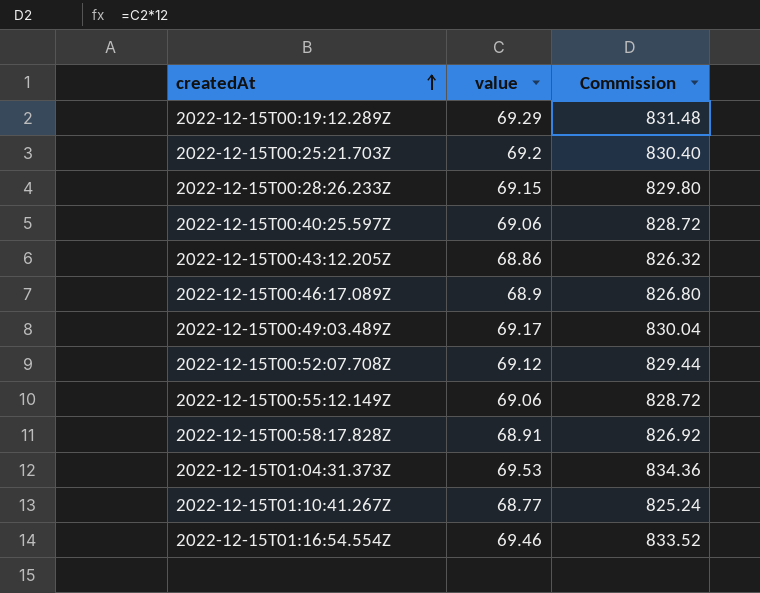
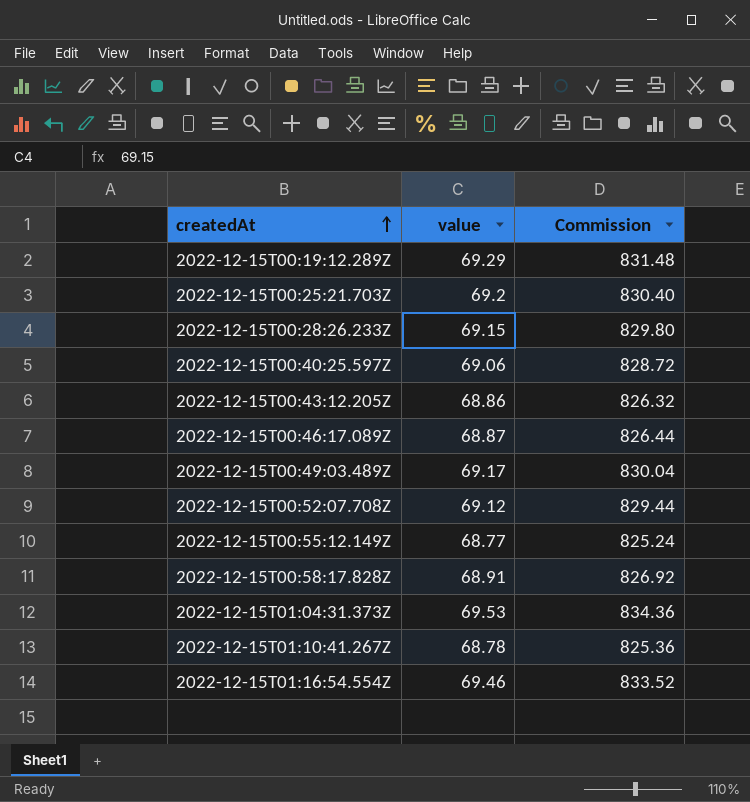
2022-12-15T00:46:17.089Z | value: 68.9 -> 68.87
2022-12-15T00:46:17.089Z | Commission: 826.80 -> 826.44
2022-12-15T00:55:12.149Z | value: 69.06 -> 68.77
2022-12-15T00:55:12.149Z | Commission: 828.72 -> 825.24
2022-12-15T01:10:41.267Z | value: 68.77 -> 68.78
2022-12-15T01:10:41.267Z | Commission: 825.24 -> 825.36

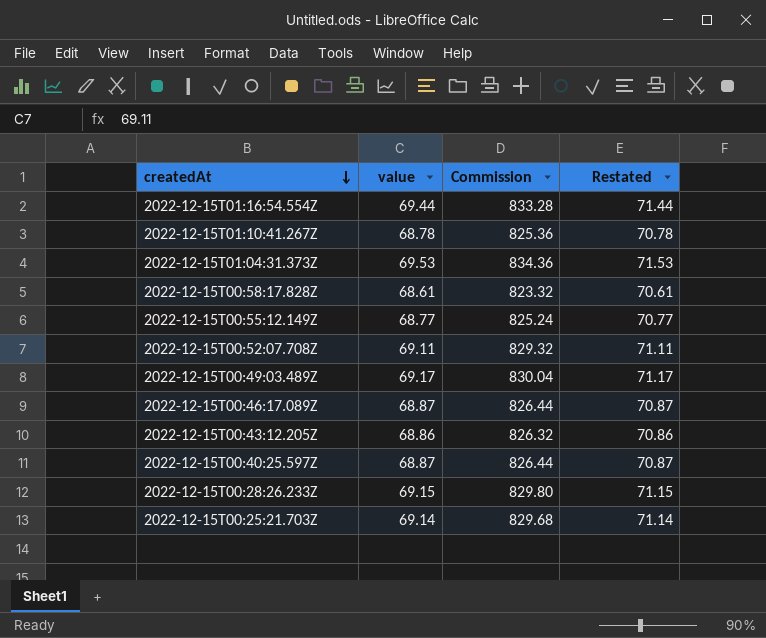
row order: createdAt ascending -> createdAt descending
column Restated | formula: none -> [value] + 2
row 2022-12-15T00:19:12.289Z: 69.29 | 831.48 -> none
2022-12-15T01:16:54.554Z | value: 69.46 -> 69.44
2022-12-15T01:16:54.554Z | Commission: 833.52 -> 833.28
2022-12-15T00:58:17.828Z | value: 68.91 -> 68.61
2022-12-15T00:58:17.828Z | Commission: 826.92 -> 823.32
2022-12-15T00:52:07.708Z | value: 69.12 -> 69.11
2022-12-15T00:52:07.708Z | Commission: 829.44 -> 829.32
2022-12-15T00:40:25.597Z | value: 69.06 -> 68.87
2022-12-15T00:40:25.597Z | Commission: 828.72 -> 826.44
2022-12-15T00:25:21.703Z | value: 69.2 -> 69.14
2022-12-15T00:25:21.703Z | Commission: 830.40 -> 829.68

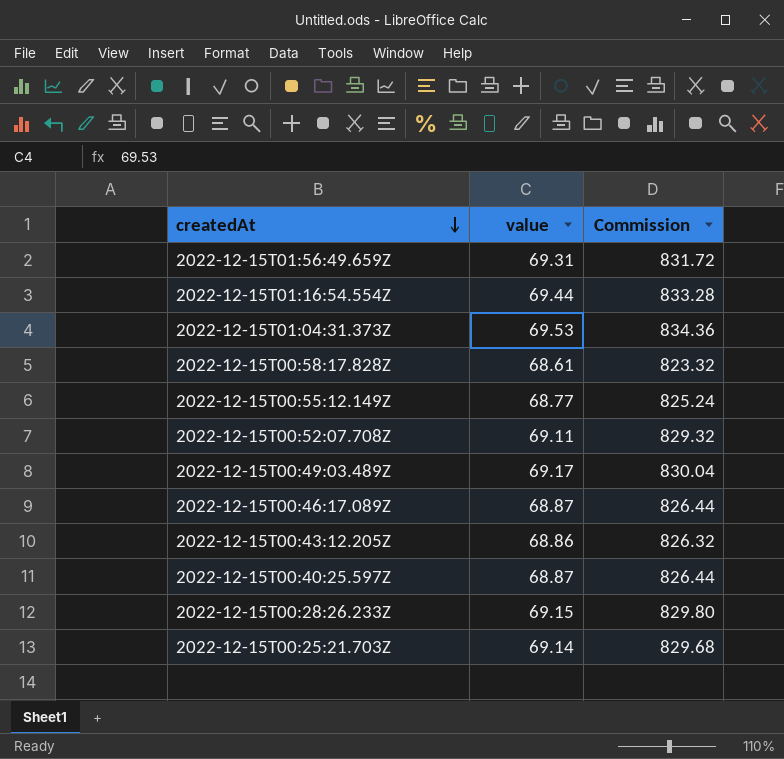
column Restated | formula: [value] + 2 -> none
row 2022-12-15T01:10:41.267Z: 68.78 | 825.36 | 70.78 -> none
row 2022-12-15T01:56:49.659Z: none -> 69.31 | 831.72

